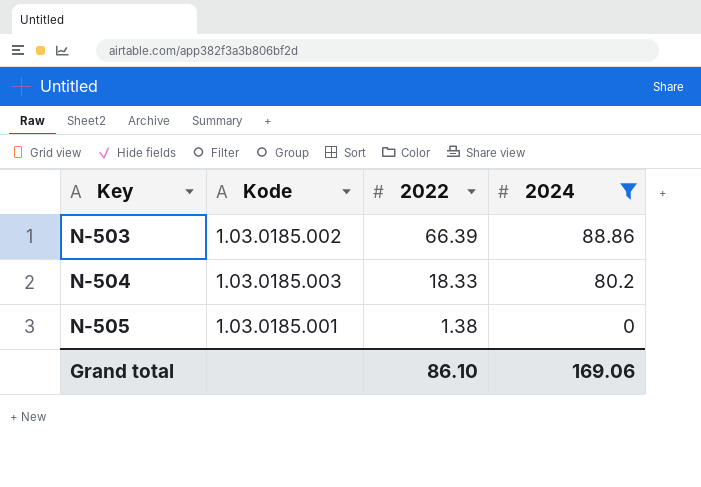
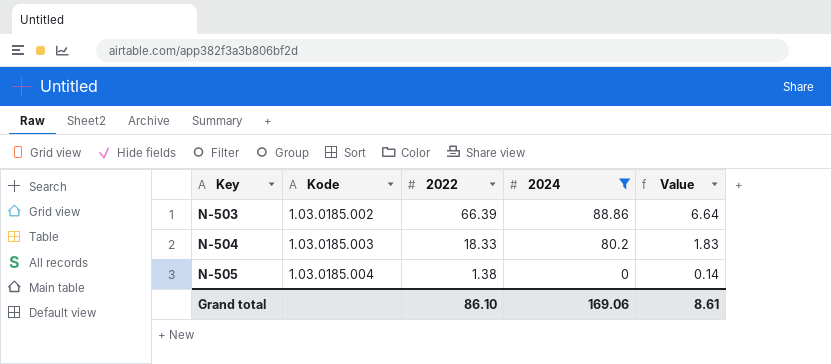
column Value | formula: none -> [2022] * 0.1
N-505 | Kode: 1.03.0185.001 -> 1.03.0185.004

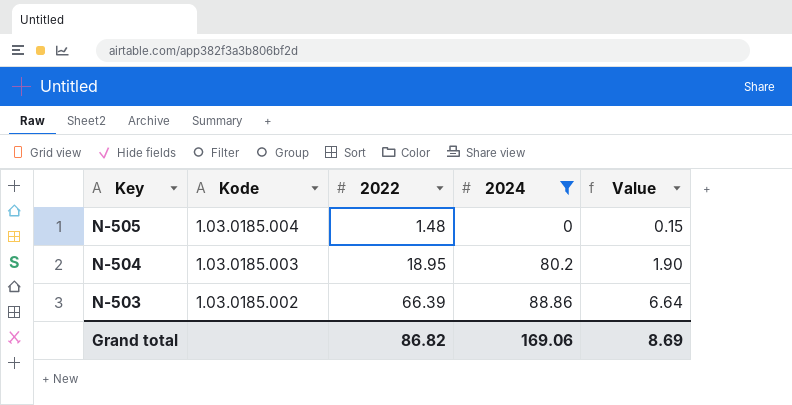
row order: Key ascending -> Key descending
N-505 | 2022: 1.38 -> 1.48
N-505 | Value: 0.14 -> 0.15
N-504 | 2022: 18.33 -> 18.95
N-504 | Value: 1.83 -> 1.90
Grand total | 2022: 86.10 -> 86.82
Grand total | Value: 8.61 -> 8.69

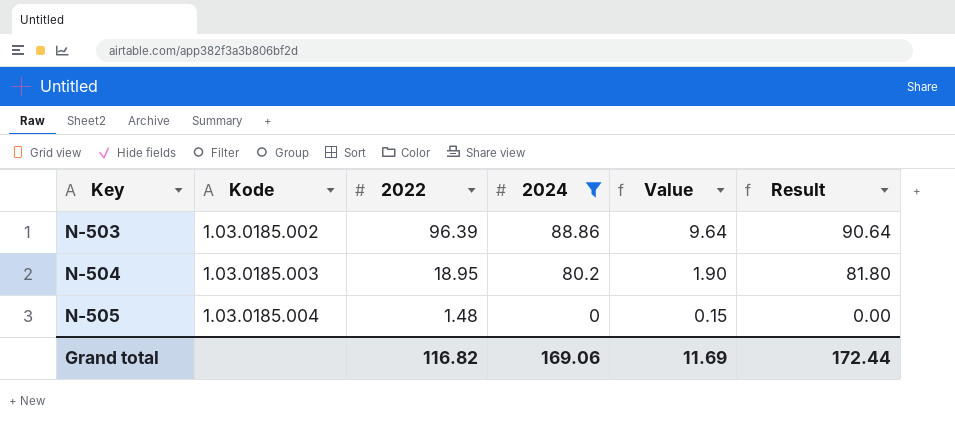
row order: Key descending -> Key ascending
column Result | formula: none -> [2024] * 1.02
N-503 | 2022: 66.39 -> 96.39
N-503 | Value: 6.64 -> 9.64
Grand total | 2022: 86.82 -> 116.82
Grand total | Value: 8.69 -> 11.69

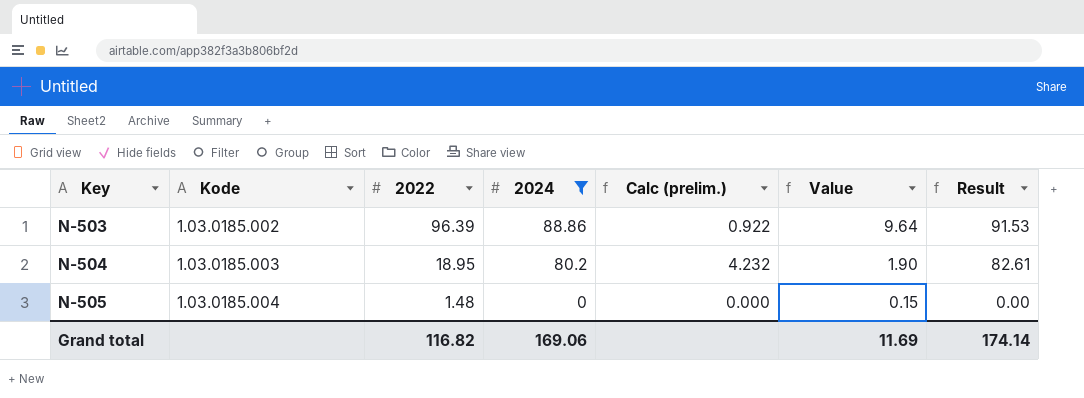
column Calc (prelim.) | formula: none -> [2024] / [2022]
column Result | formula: [2024] * 1.02 -> [2024] * 1.03
Grand total | Result: 172.44 -> 174.14

